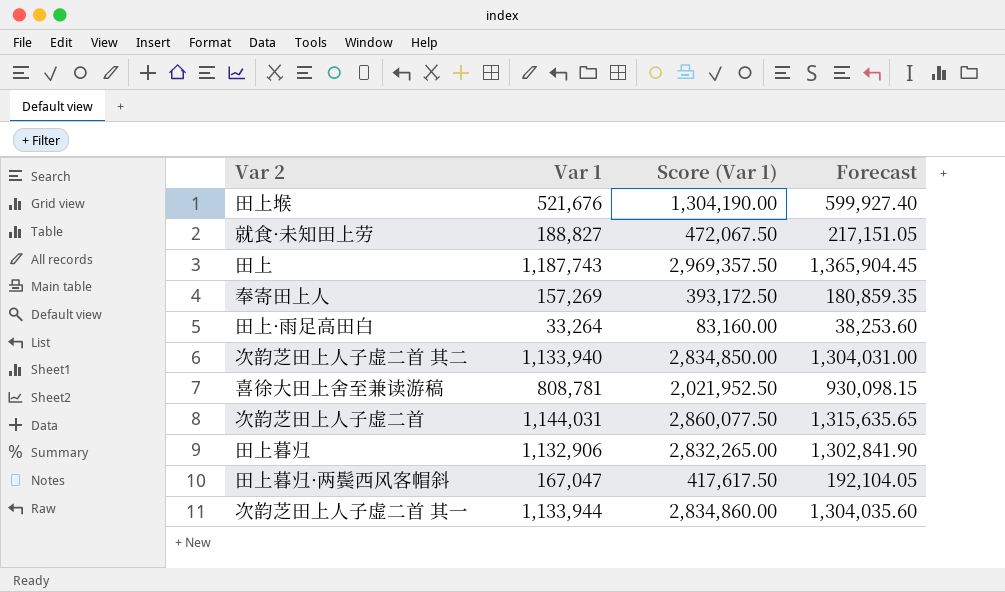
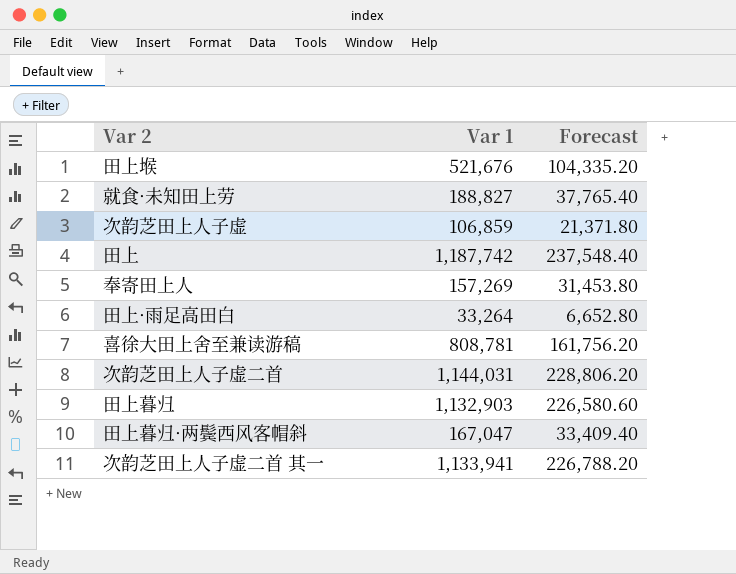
column Score (Var 1) | formula: [Var 1] * 2.5 -> none
column Forecast | formula: [Var 1] * 1.15 -> [Var 1] * 0.2
row 次韵芝田上人子虚二首 其二: 1,133,940 | 2,834,850.00 | 1,304,031.00 -> none
row 次韵芝田上人子虚: none -> 106,859 | 21,371.80
田上 | Var 1: 1,187,743 -> 1,187,742
田上暮归 | Var 1: 1,132,906 -> 1,132,903
次韵芝田上人子虚二首 其一 | Var 1: 1,133,944 -> 1,133,941

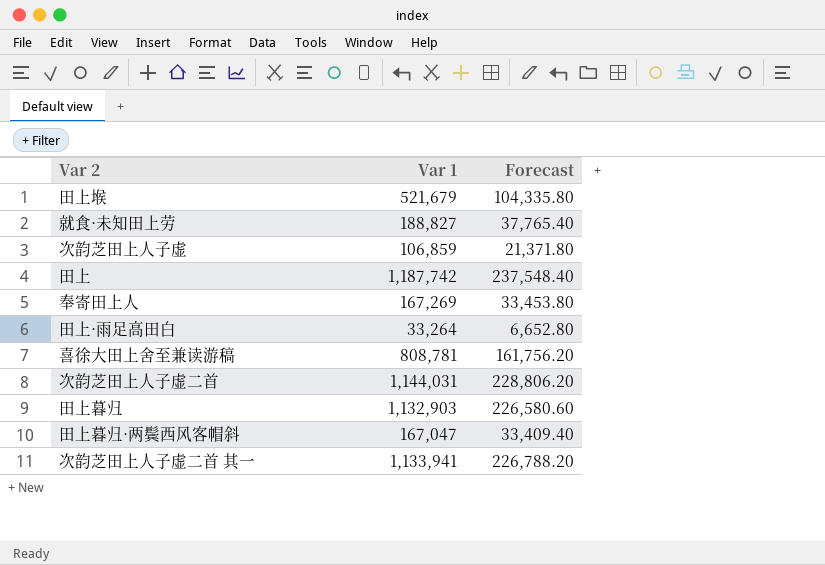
田上堠 | Var 1: 521,676 -> 521,679
田上堠 | Forecast: 104,335.20 -> 104,335.80
奉寄田上人 | Var 1: 157,269 -> 167,269
奉寄田上人 | Forecast: 31,453.80 -> 33,453.80

